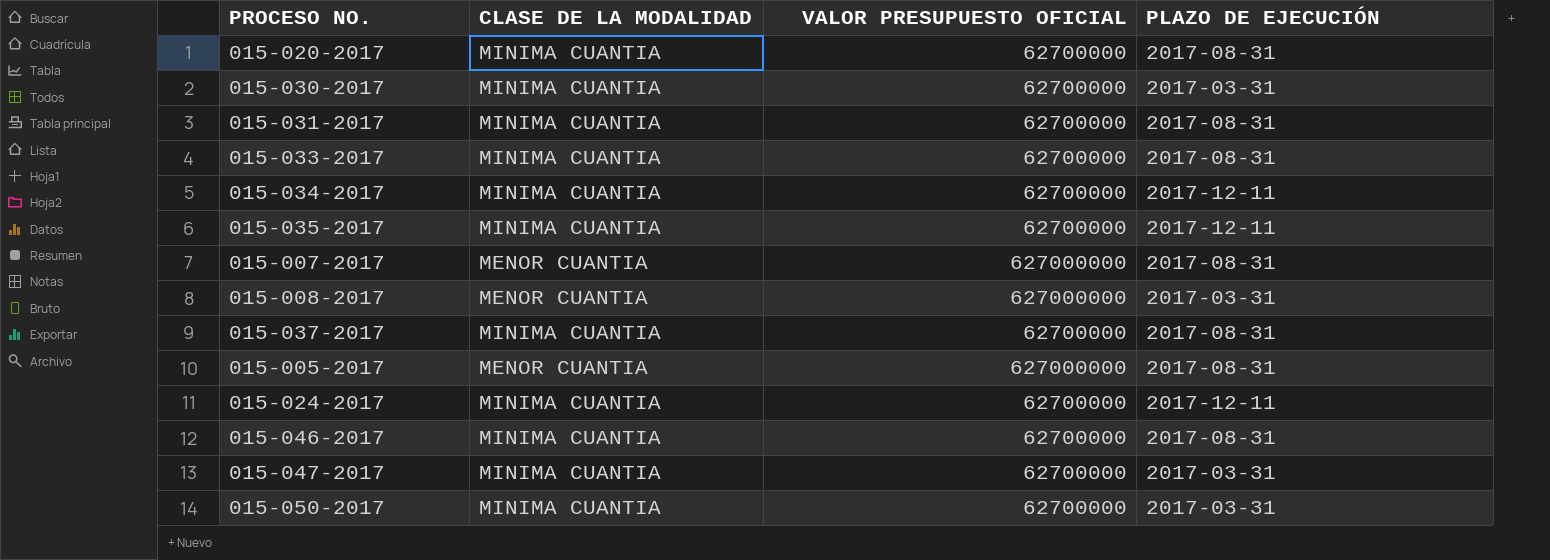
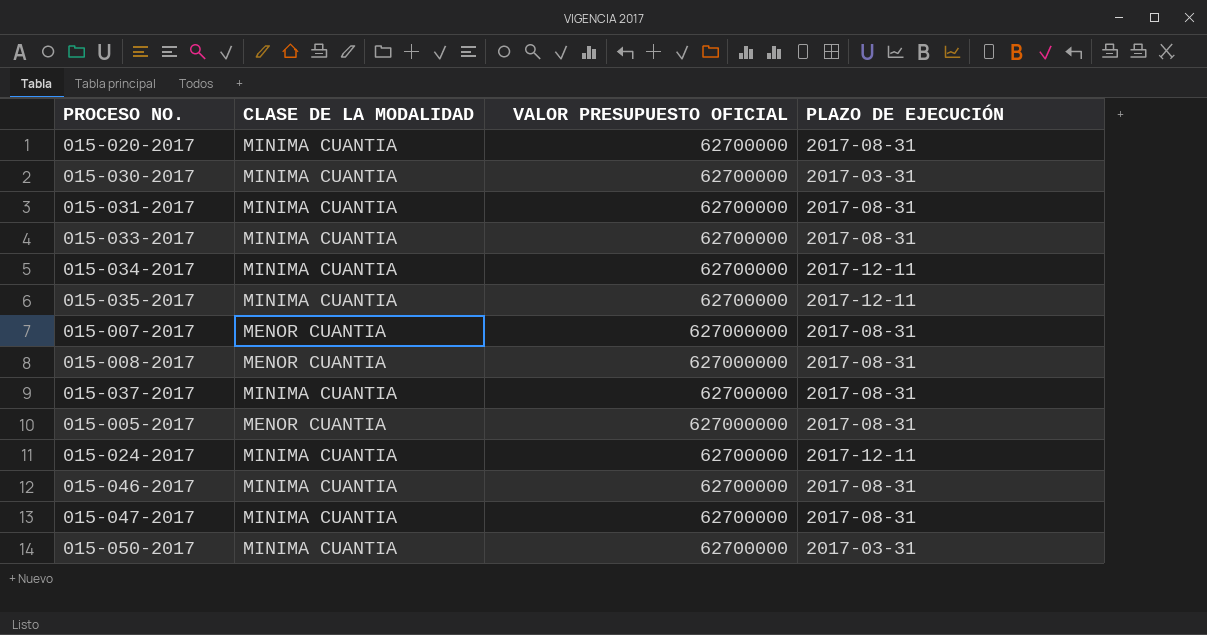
015-008-2017 | PLAZO DE EJECUCIÓN: 2017-03-31 -> 2017-08-31
015-047-2017 | PLAZO DE EJECUCIÓN: 2017-03-31 -> 2017-08-31

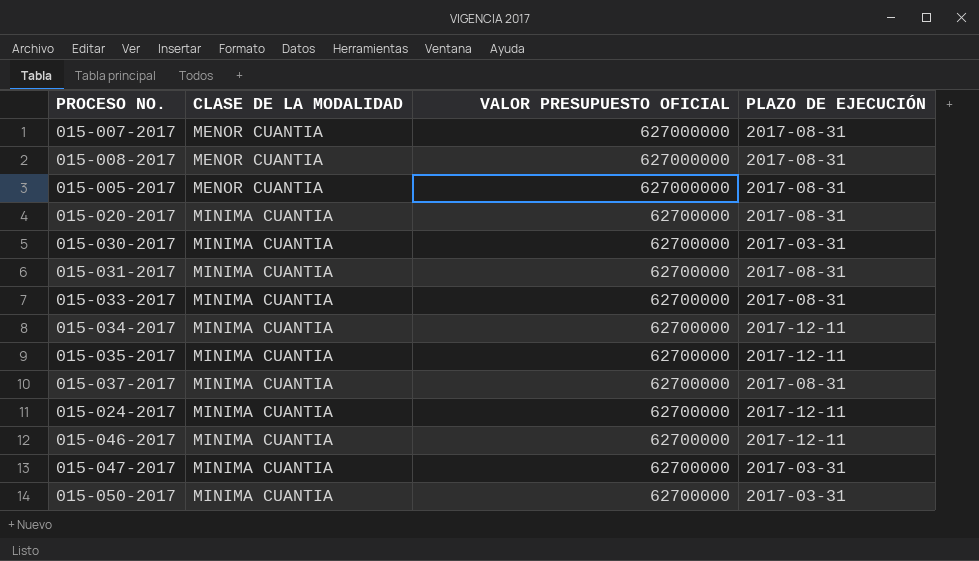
row order: none -> CLASE DE LA MODALIDAD ascending
015-046-2017 | PLAZO DE EJECUCIÓN: 2017-08-31 -> 2017-12-11
015-047-2017 | PLAZO DE EJECUCIÓN: 2017-08-31 -> 2017-03-31

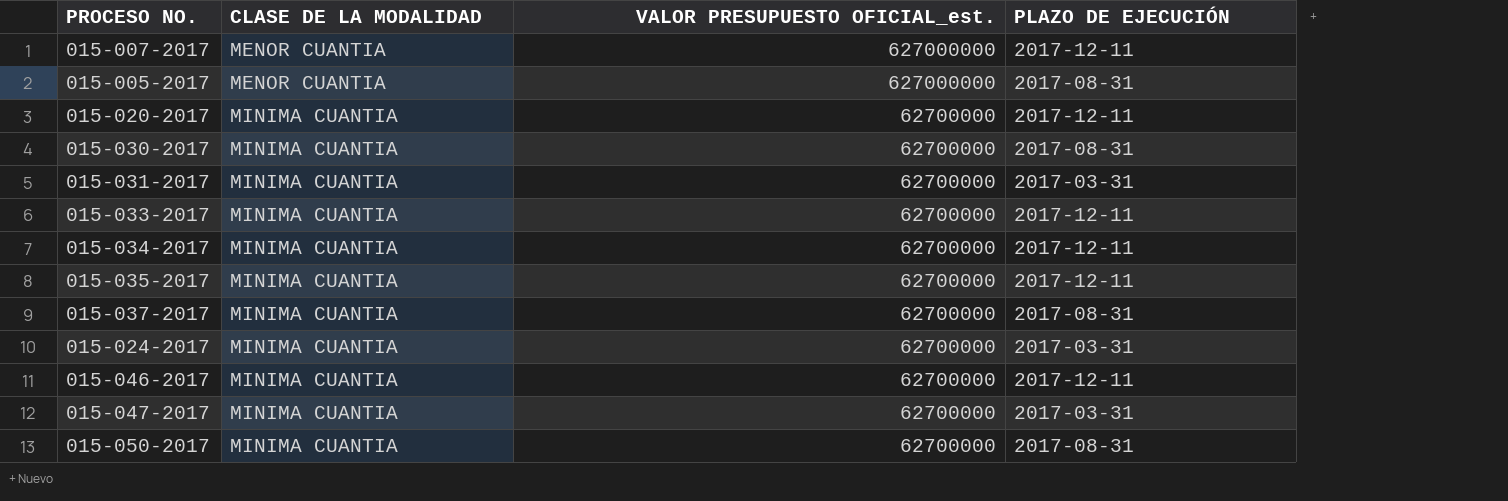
column name: VALOR PRESUPUESTO OFICIAL -> VALOR PRESUPUESTO OFICIAL_est.
row 015-008-2017: MENOR CUANTIA | 627000000 | 2017-08-31 -> none
015-007-2017 | PLAZO DE EJECUCIÓN: 2017-08-31 -> 2017-12-11
015-020-2017 | PLAZO DE EJECUCIÓN: 2017-08-31 -> 2017-12-11
015-030-2017 | PLAZO DE EJECUCIÓN: 2017-03-31 -> 2017-08-31
015-031-2017 | PLAZO DE EJECUCIÓN: 2017-08-31 -> 2017-03-31
015-033-2017 | PLAZO DE EJECUCIÓN: 2017-08-31 -> 2017-12-11
015-024-2017 | PLAZO DE EJECUCIÓN: 2017-12-11 -> 2017-03-31
015-050-2017 | PLAZO DE EJECUCIÓN: 2017-03-31 -> 2017-08-31

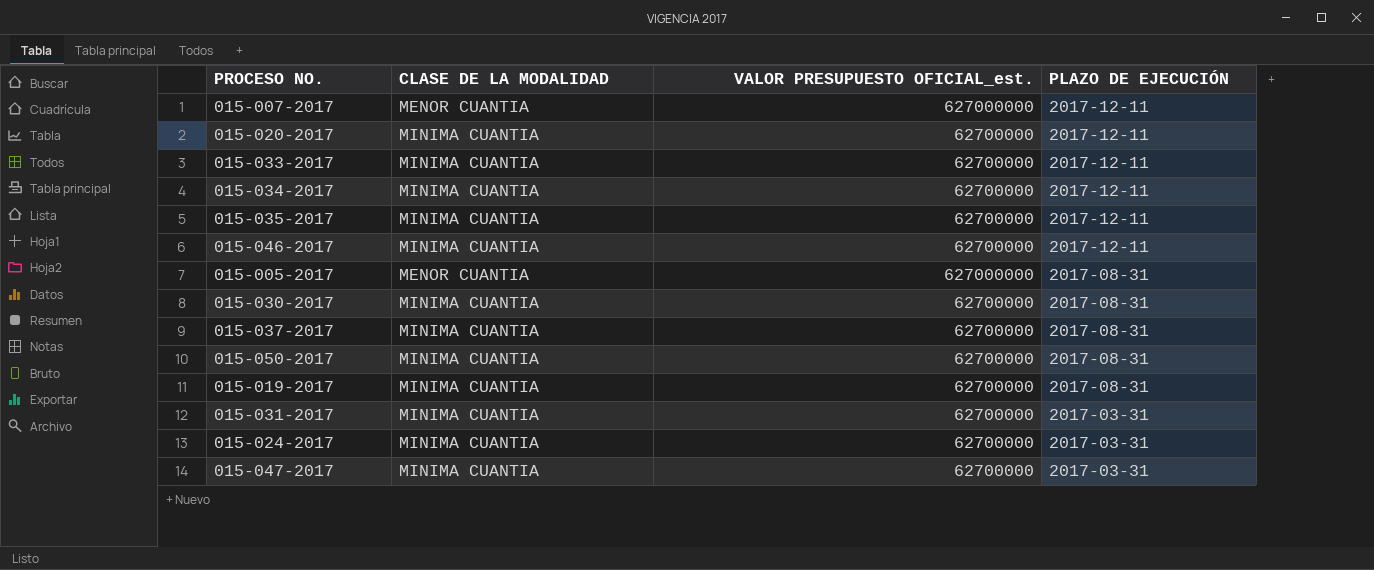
row order: CLASE DE LA MODALIDAD ascending -> PLAZO DE EJECUCIÓN descending
row 015-019-2017: none -> MINIMA CUANTIA | 62700000 | 2017-08-31

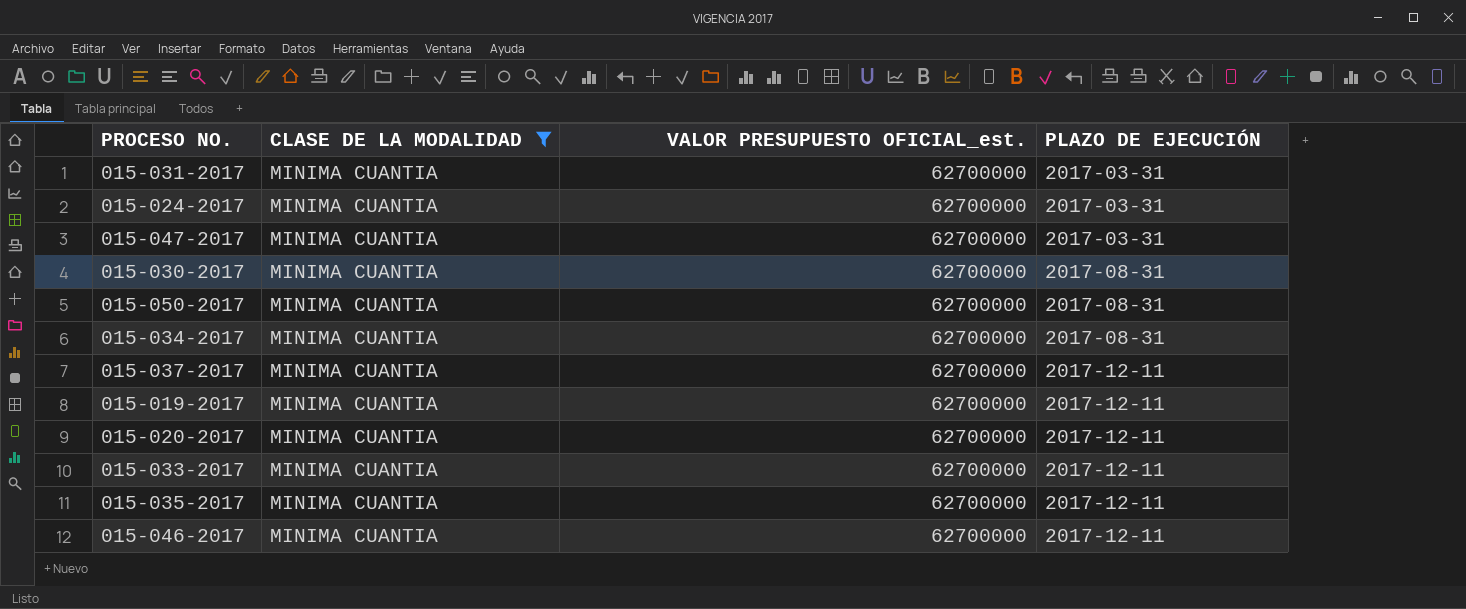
filter: none -> CLASE DE LA MODALIDAD = MINIMA CUANTIA
row order: PLAZO DE EJECUCIÓN descending -> PLAZO DE EJECUCIÓN ascending
015-034-2017 | PLAZO DE EJECUCIÓN: 2017-12-11 -> 2017-08-31
015-037-2017 | PLAZO DE EJECUCIÓN: 2017-08-31 -> 2017-12-11
015-019-2017 | PLAZO DE EJECUCIÓN: 2017-08-31 -> 2017-12-11

